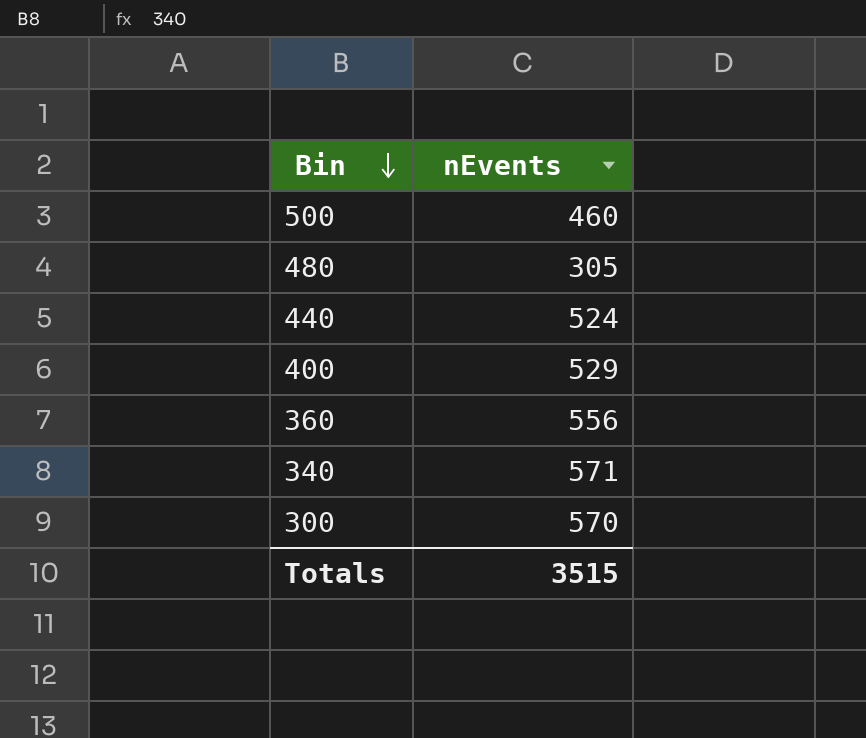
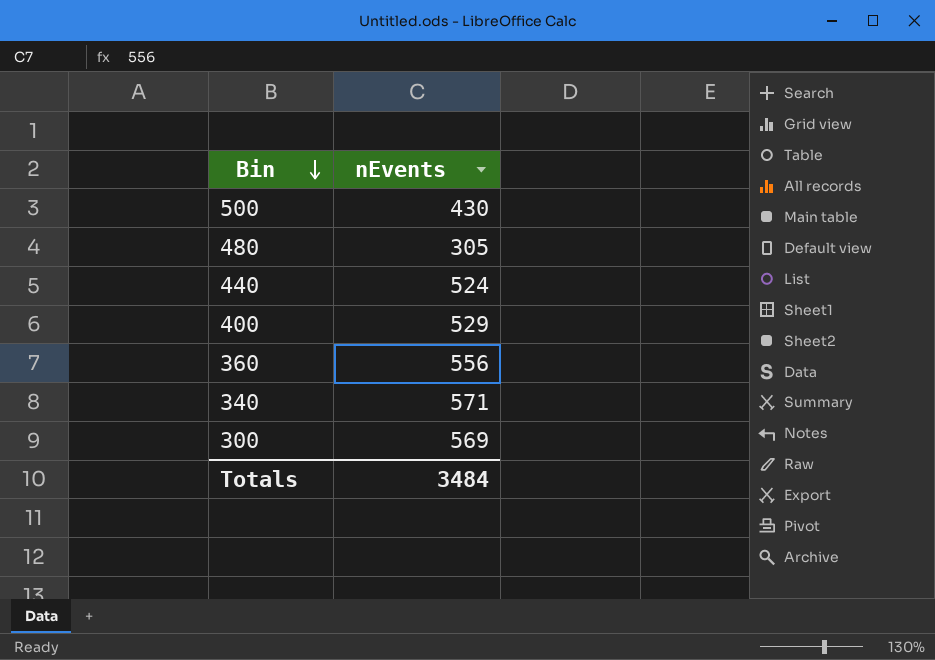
500 | nEvents: 460 -> 430
300 | nEvents: 570 -> 569
Totals | nEvents: 3515 -> 3484

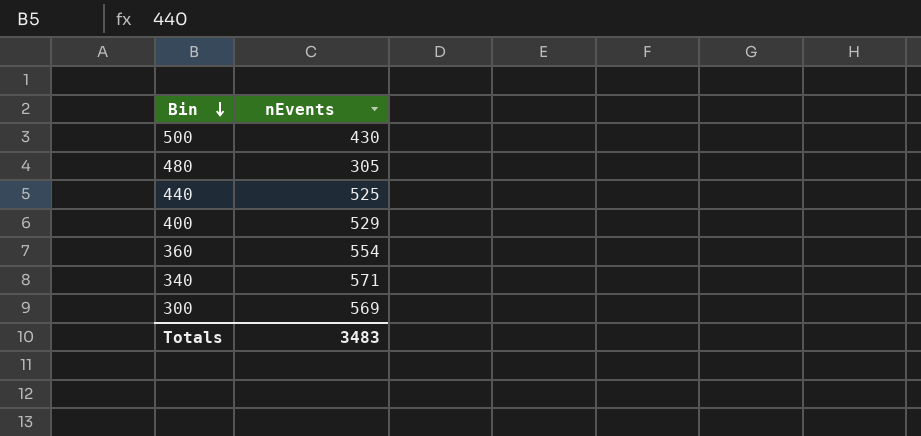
440 | nEvents: 524 -> 525
360 | nEvents: 556 -> 554
Totals | nEvents: 3484 -> 3483

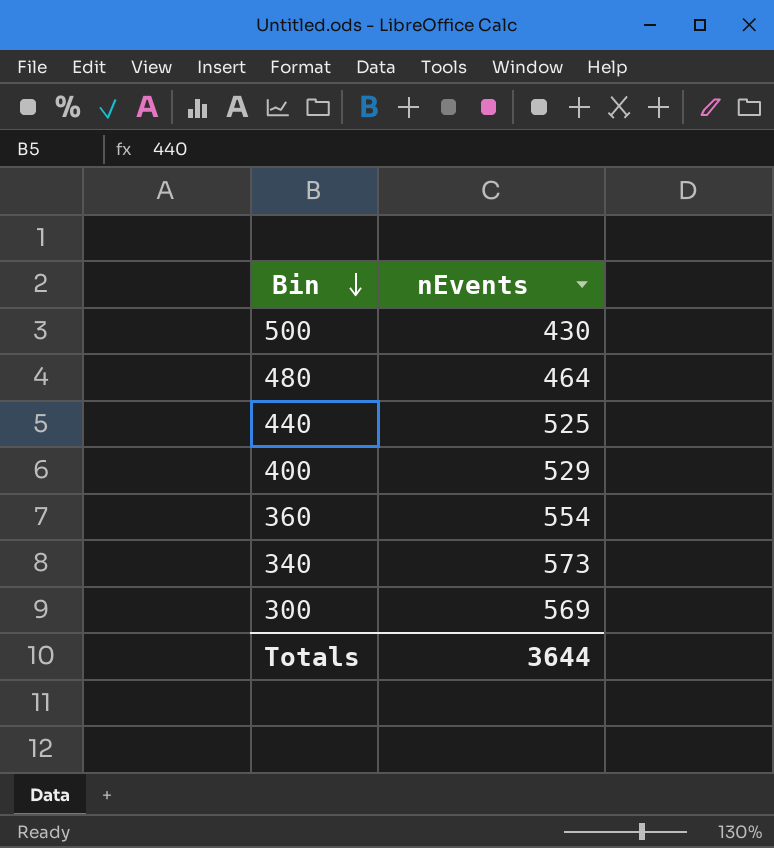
480 | nEvents: 305 -> 464
340 | nEvents: 571 -> 573
Totals | nEvents: 3483 -> 3644

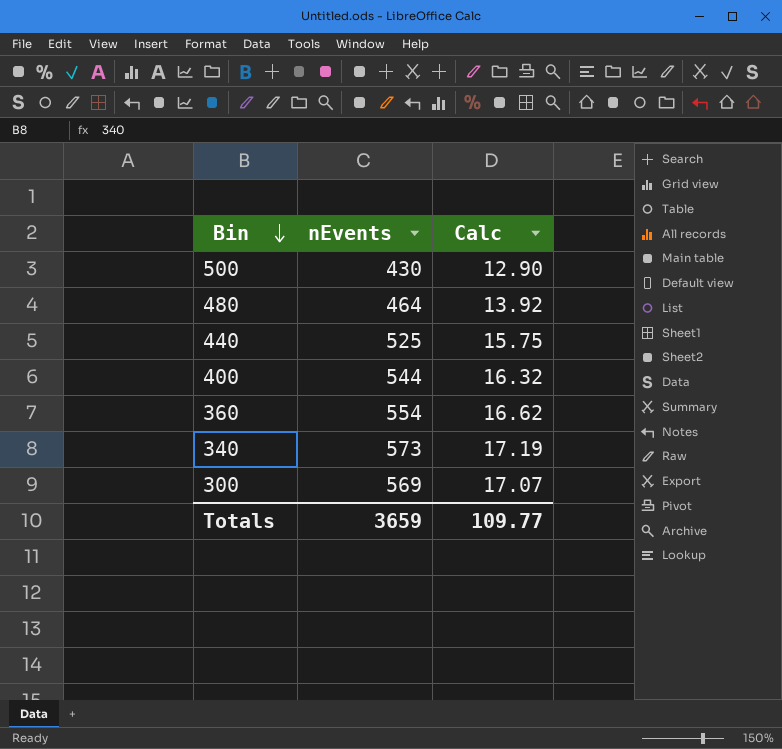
column Calc | formula: none -> [nEvents] * 0.03
400 | nEvents: 529 -> 544
Totals | nEvents: 3644 -> 3659

